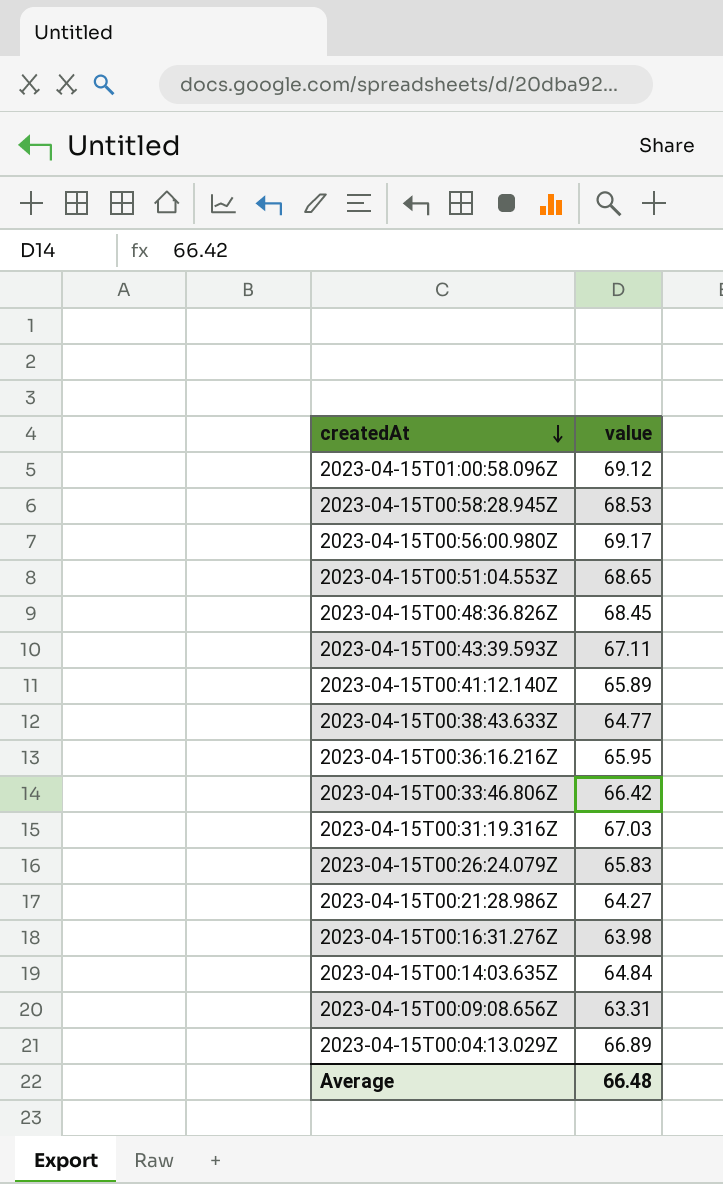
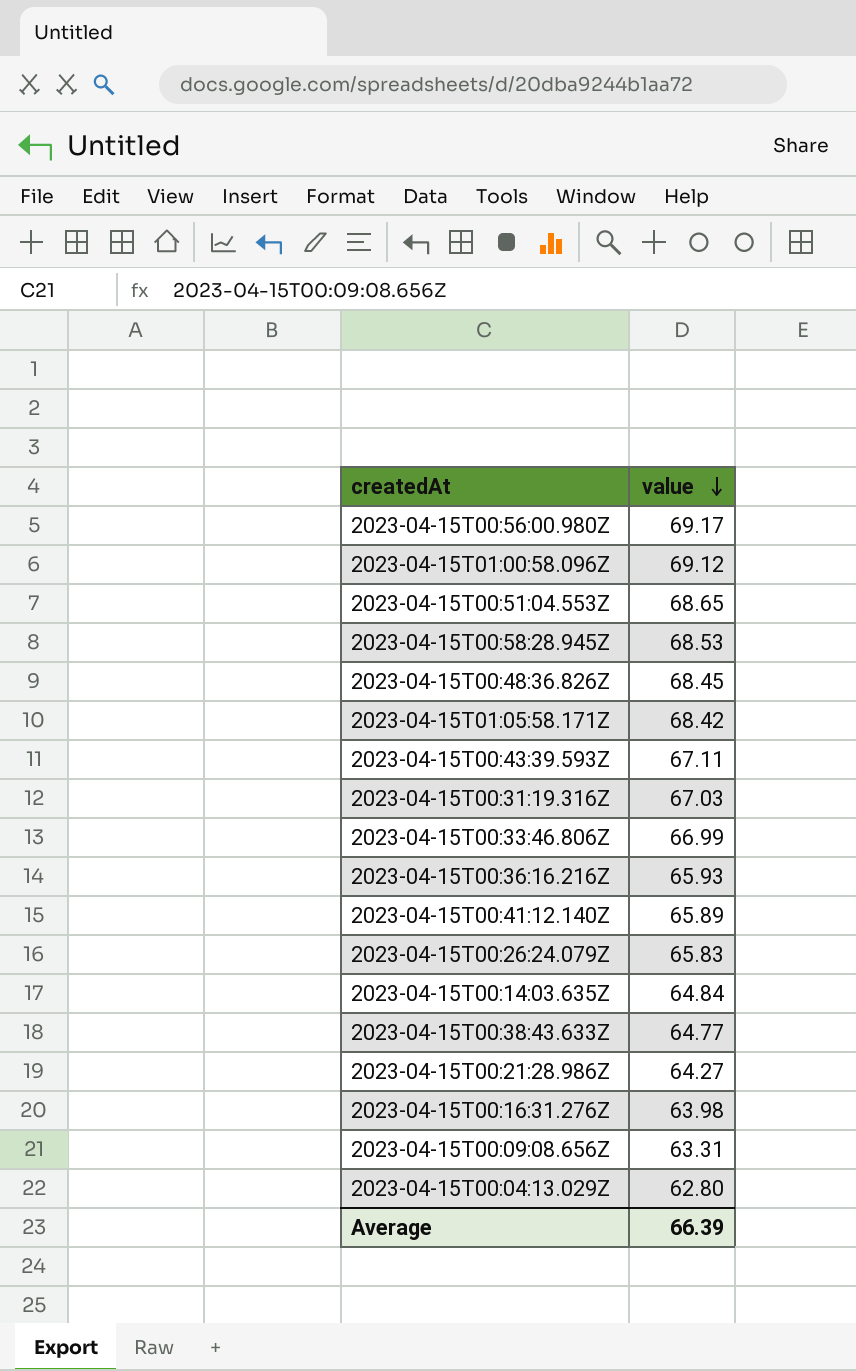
row order: createdAt descending -> value descending
row 2023-04-15T01:05:58.171Z: none -> 68.42
2023-04-15T00:33:46.806Z | value: 66.42 -> 66.99
2023-04-15T00:36:16.216Z | value: 65.95 -> 65.93
2023-04-15T00:04:13.029Z | value: 66.89 -> 62.80
Average | value: 66.48 -> 66.39

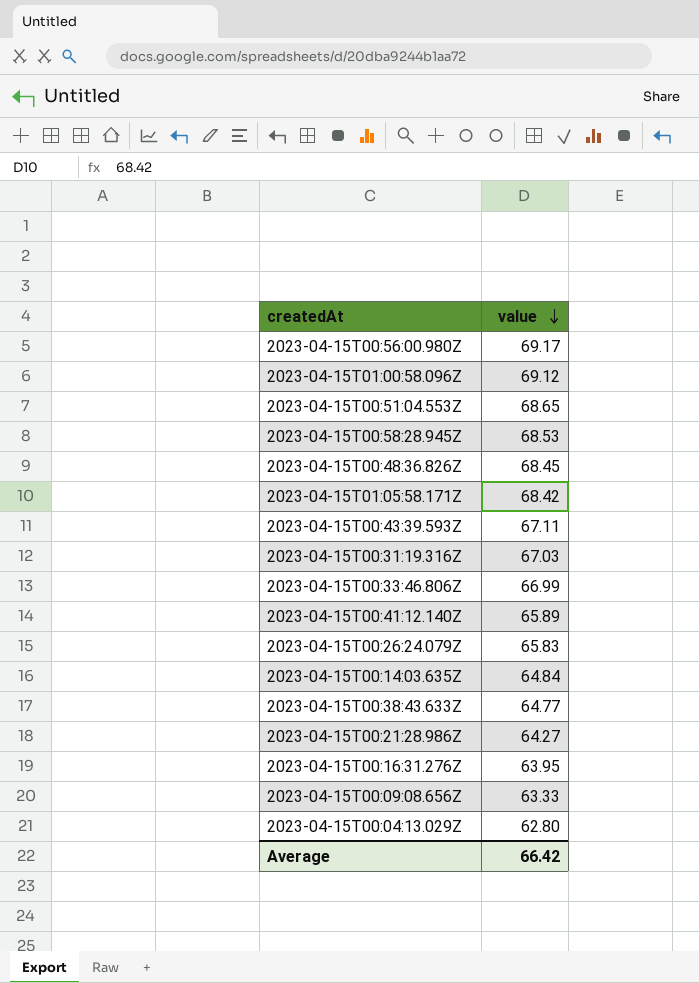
row 2023-04-15T00:36:16.216Z: 65.93 -> none
2023-04-15T00:16:31.276Z | value: 63.98 -> 63.95
2023-04-15T00:09:08.656Z | value: 63.31 -> 63.33
Average | value: 66.39 -> 66.42

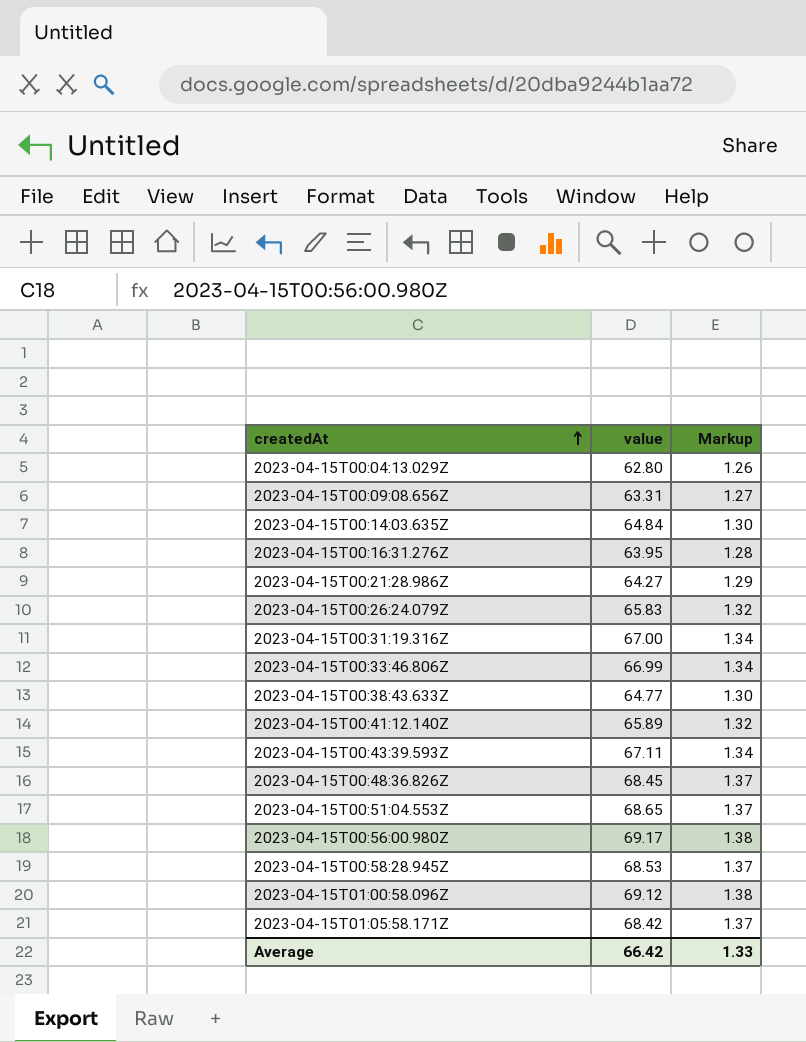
row order: value descending -> createdAt ascending
column Markup | formula: none -> [value] * 0.02
2023-04-15T00:09:08.656Z | value: 63.33 -> 63.31
2023-04-15T00:31:19.316Z | value: 67.03 -> 67.00

